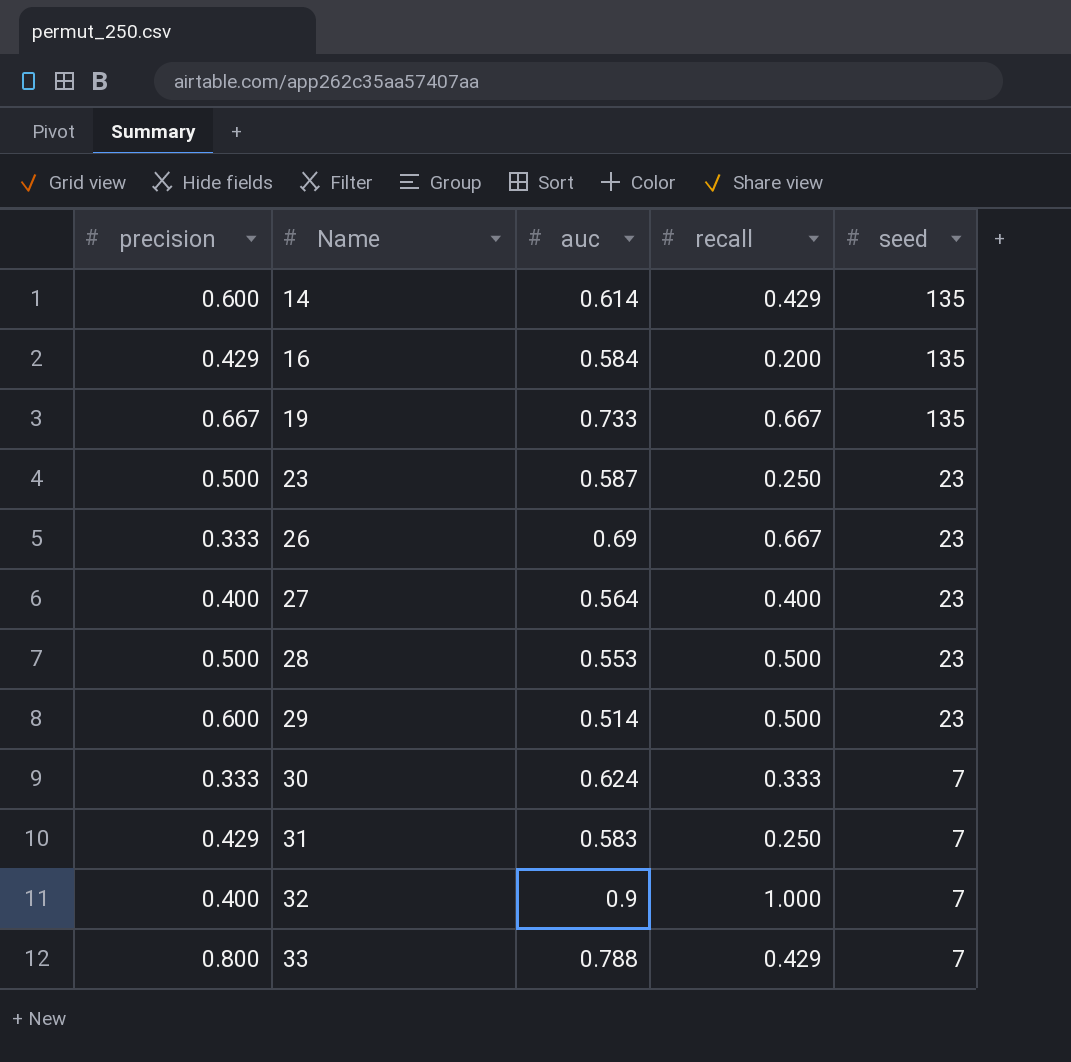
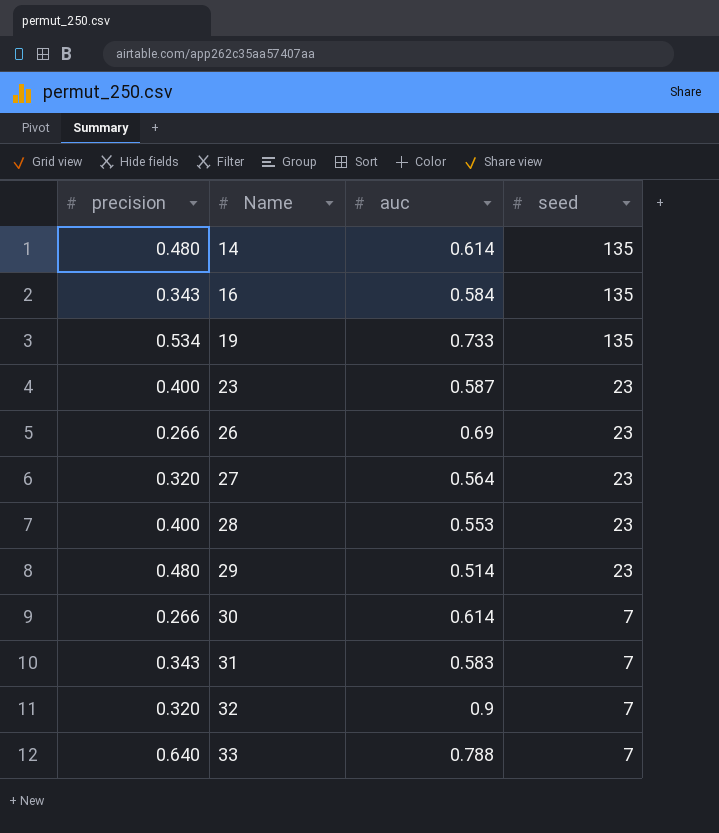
column recall | position: 4 -> none
14 | precision: 0.600 -> 0.480
16 | precision: 0.429 -> 0.343
19 | precision: 0.667 -> 0.534
23 | precision: 0.500 -> 0.400
26 | precision: 0.333 -> 0.266
27 | precision: 0.400 -> 0.320
28 | precision: 0.500 -> 0.400
29 | precision: 0.600 -> 0.480
30 | precision: 0.333 -> 0.266
30 | auc: 0.624 -> 0.614
31 | precision: 0.429 -> 0.343
32 | precision: 0.400 -> 0.320
33 | precision: 0.800 -> 0.640

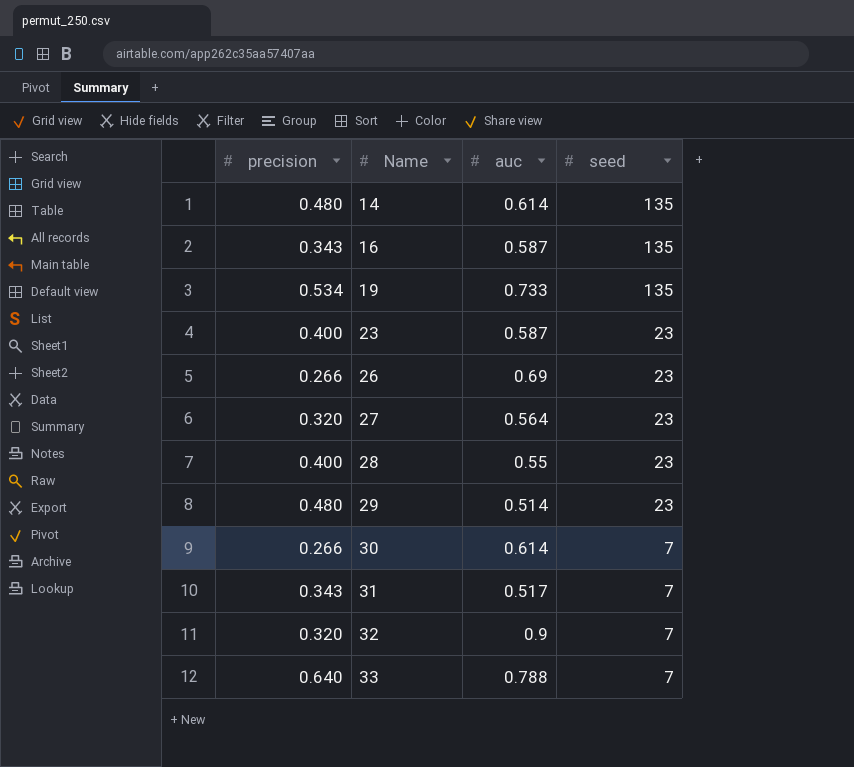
16 | auc: 0.584 -> 0.587
28 | auc: 0.553 -> 0.55
31 | auc: 0.583 -> 0.517

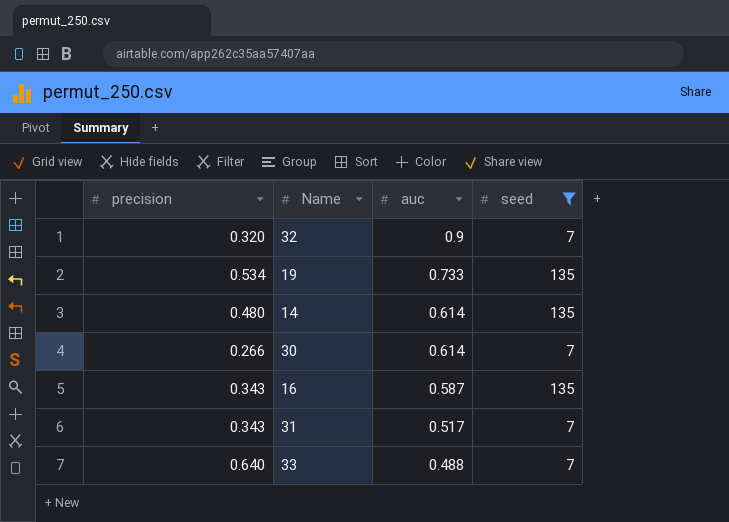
filter: none -> seed != 23
row order: Name ascending -> auc descending
33 | auc: 0.788 -> 0.488

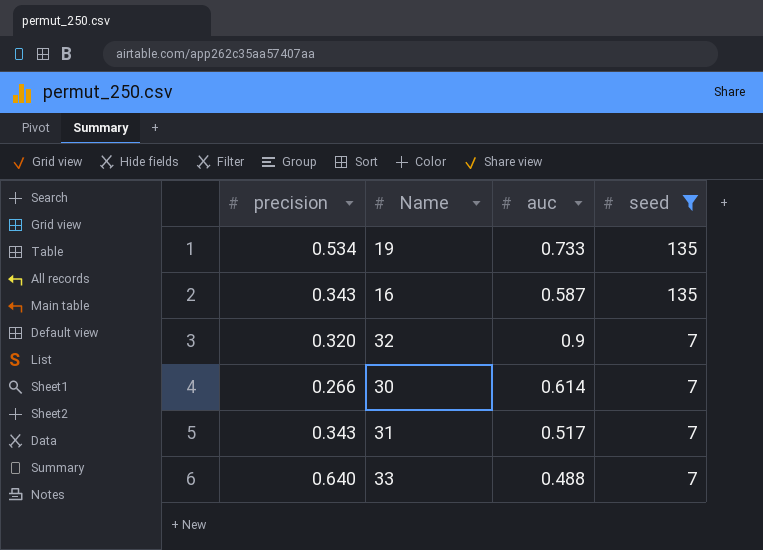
row order: auc descending -> seed descending
row 14: 0.480 | 0.614 | 135 -> none

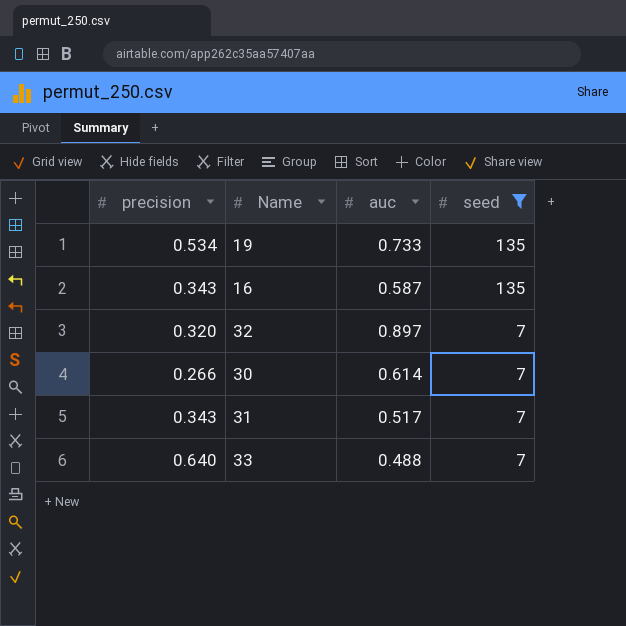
32 | auc: 0.9 -> 0.897

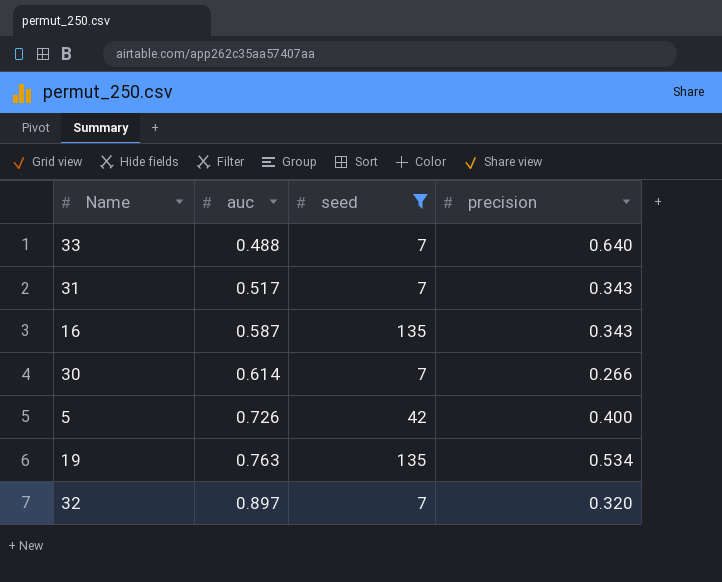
row order: seed descending -> auc ascending
column precision | position: 1 -> 4
row 5: none -> 0.726 | 42 | 0.400
19 | auc: 0.733 -> 0.763

